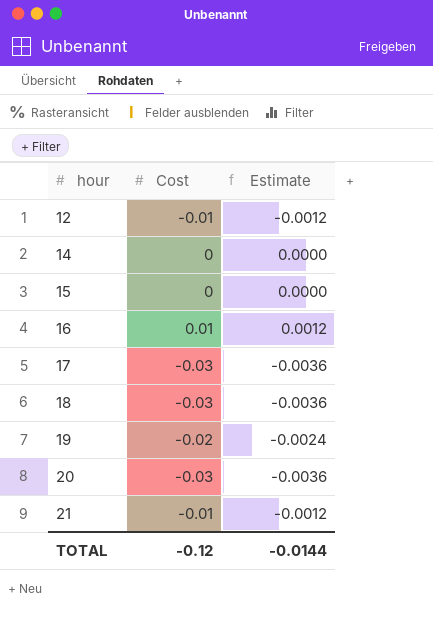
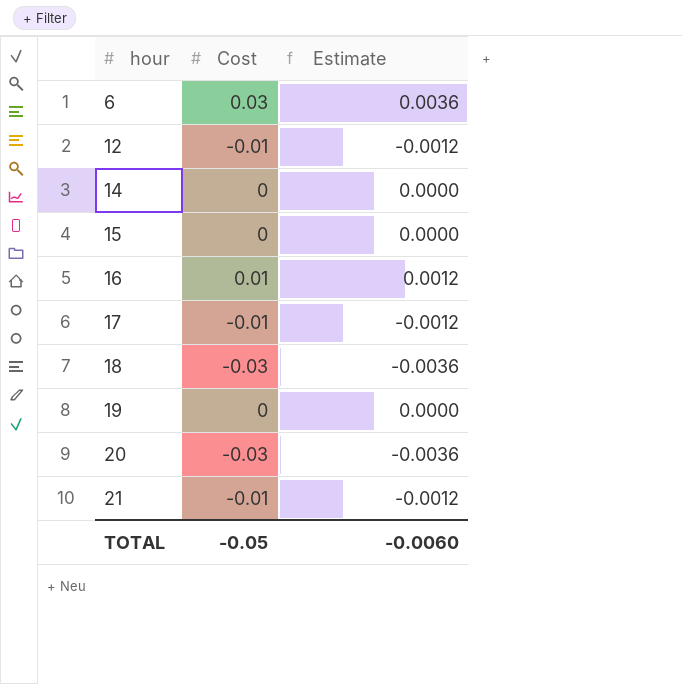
row 6: none -> 0.03 | 0.0036
17 | Cost: -0.03 -> -0.01
17 | Estimate: -0.0036 -> -0.0012
19 | Cost: -0.02 -> 0
19 | Estimate: -0.0024 -> 0.0000
TOTAL | Cost: -0.12 -> -0.05
TOTAL | Estimate: -0.0144 -> -0.0060

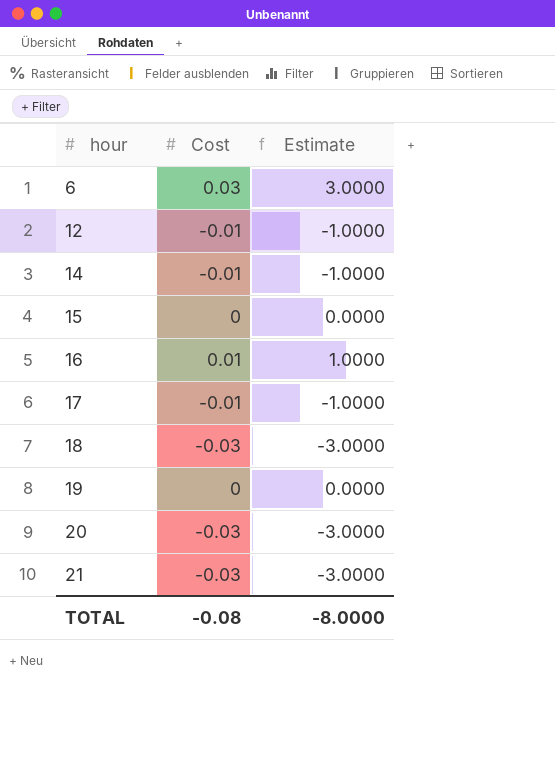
column Estimate | formula: [Cost] * 0.12 -> [Cost] * 100
14 | Cost: 0 -> -0.01
21 | Cost: -0.01 -> -0.03
TOTAL | Cost: -0.05 -> -0.08
TOTAL | Estimate: -0.0060 -> -8.0000

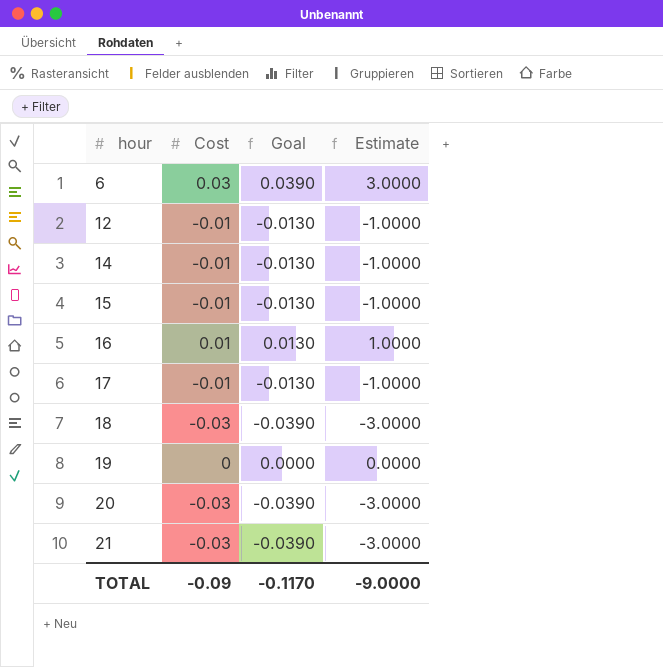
column Goal | formula: none -> [Cost] * 1.3
15 | Cost: 0 -> -0.01
15 | Estimate: 0.0000 -> -1.0000
TOTAL | Cost: -0.08 -> -0.09
TOTAL | Estimate: -8.0000 -> -9.0000

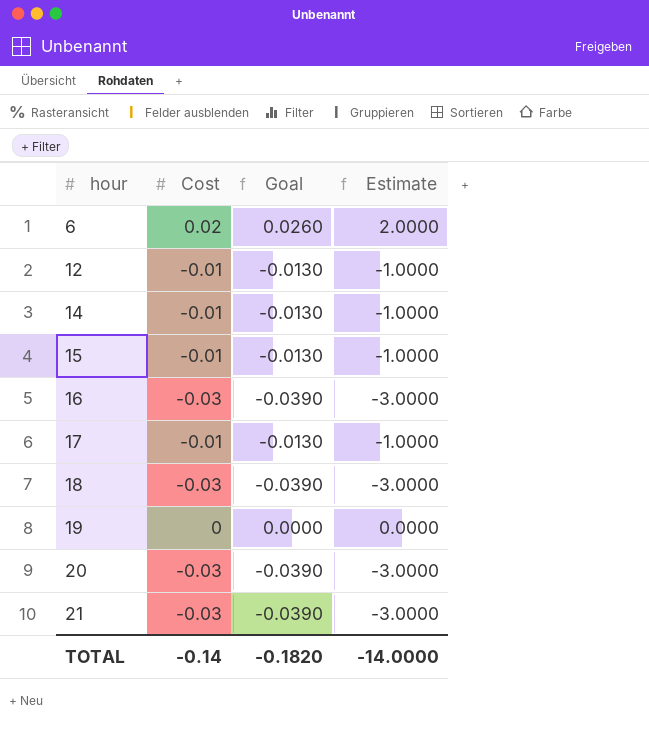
6 | Cost: 0.03 -> 0.02
6 | Goal: 0.0390 -> 0.0260
6 | Estimate: 3.0000 -> 2.0000
16 | Cost: 0.01 -> -0.03
16 | Goal: 0.0130 -> -0.0390
16 | Estimate: 1.0000 -> -3.0000
TOTAL | Cost: -0.09 -> -0.14
TOTAL | Goal: -0.1170 -> -0.1820
TOTAL | Estimate: -9.0000 -> -14.0000

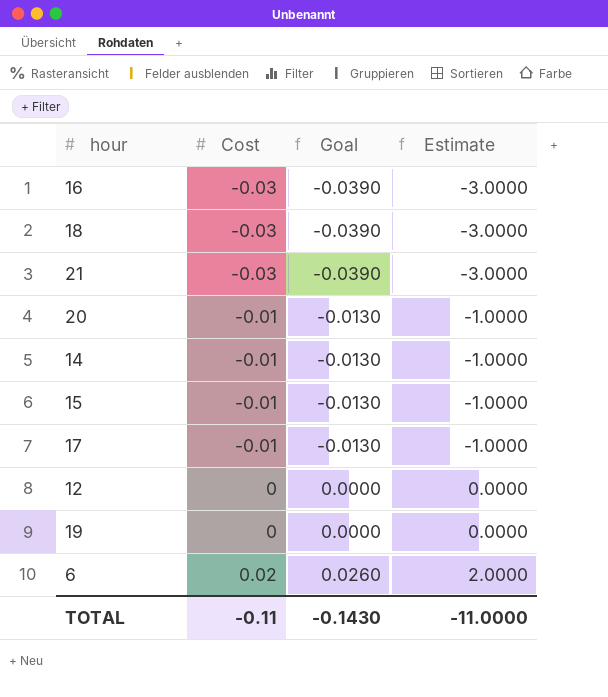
row order: hour ascending -> Cost ascending
20 | Cost: -0.03 -> -0.01
20 | Goal: -0.0390 -> -0.0130
20 | Estimate: -3.0000 -> -1.0000
12 | Cost: -0.01 -> 0
12 | Goal: -0.0130 -> 0.0000
12 | Estimate: -1.0000 -> 0.0000
TOTAL | Cost: -0.14 -> -0.11
TOTAL | Goal: -0.1820 -> -0.1430
TOTAL | Estimate: -14.0000 -> -11.0000

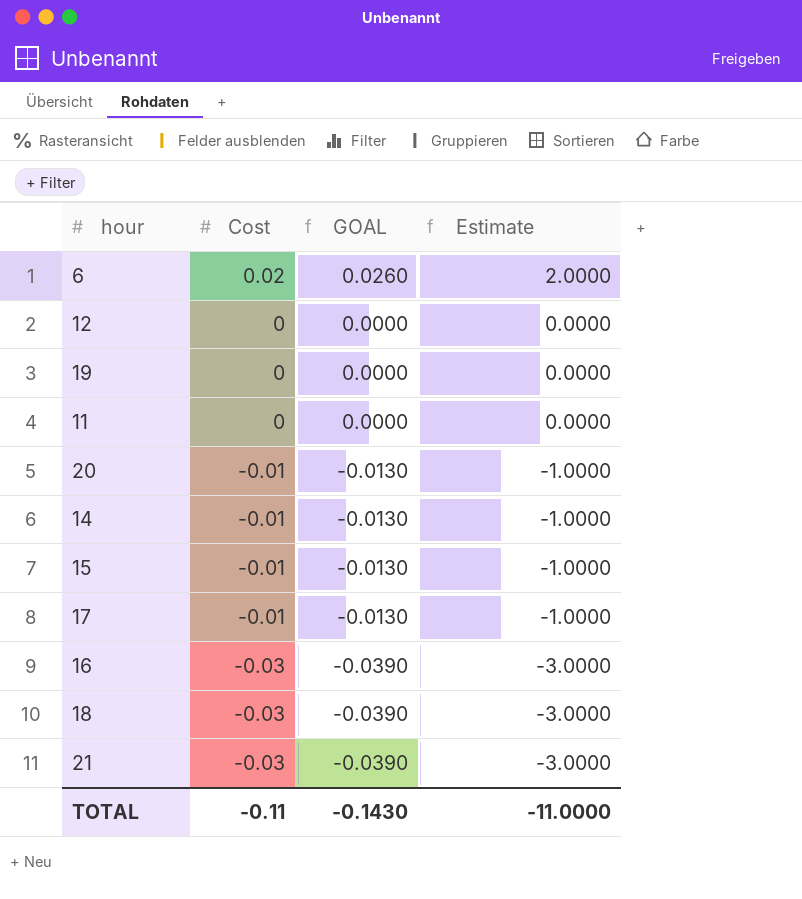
row order: Cost ascending -> Cost descending
column name: Goal -> GOAL
row 11: none -> 0 | 0.0000 | 0.0000

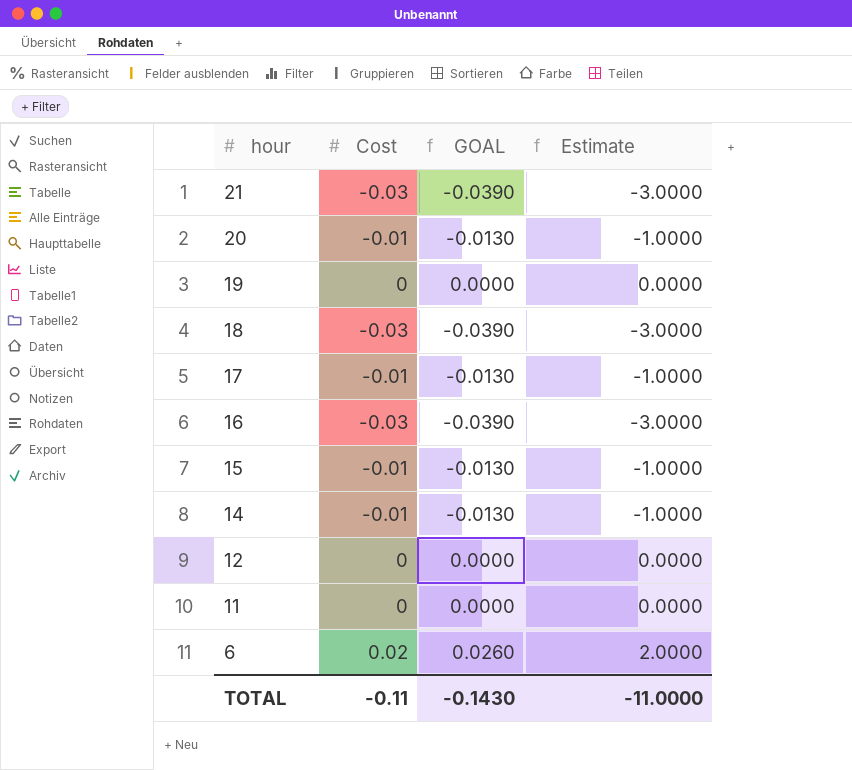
row order: Cost descending -> hour descending

